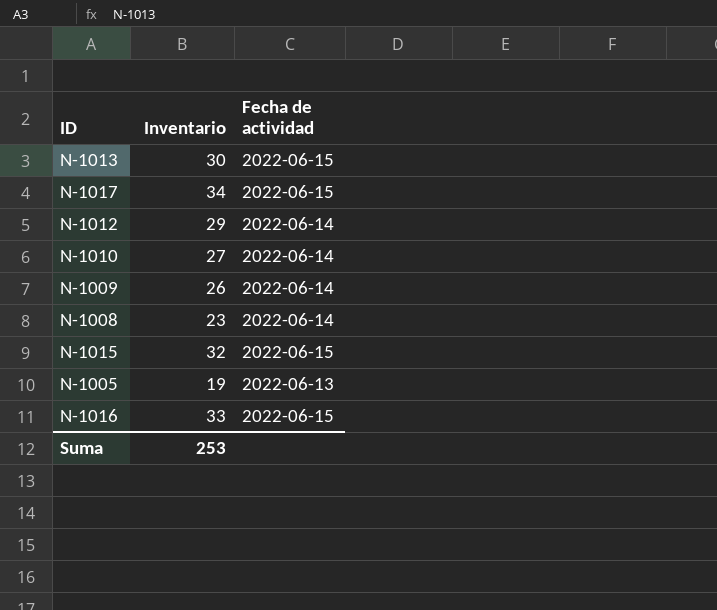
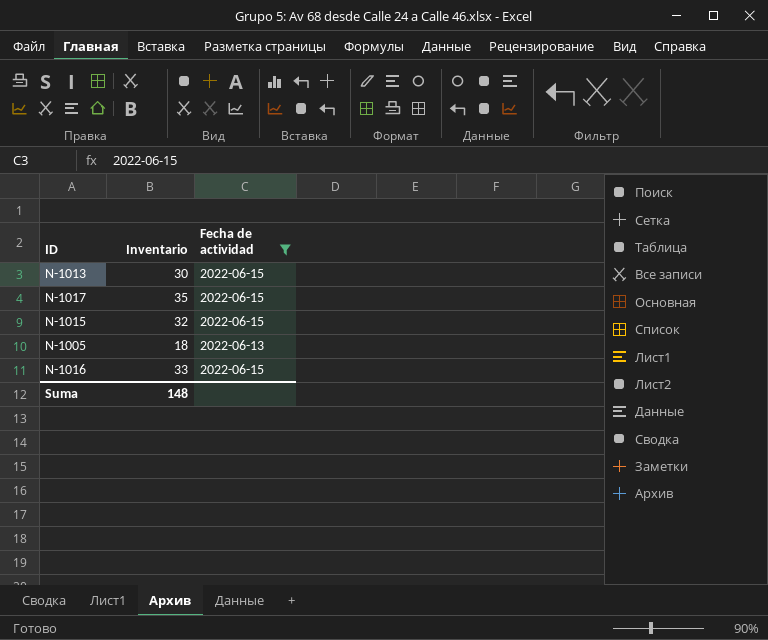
filter: none -> Fecha de actividad != 2022-06-14
N-1017 | Inventario: 34 -> 35
N-1005 | Inventario: 19 -> 18
Suma | Inventario: 253 -> 148

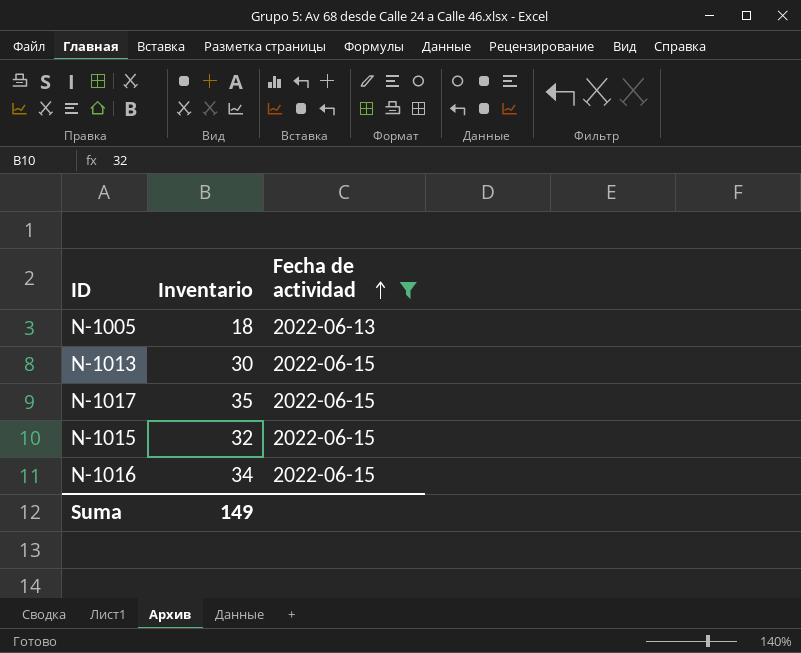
row order: none -> Fecha de actividad ascending
N-1016 | Inventario: 33 -> 34
Suma | Inventario: 148 -> 149

